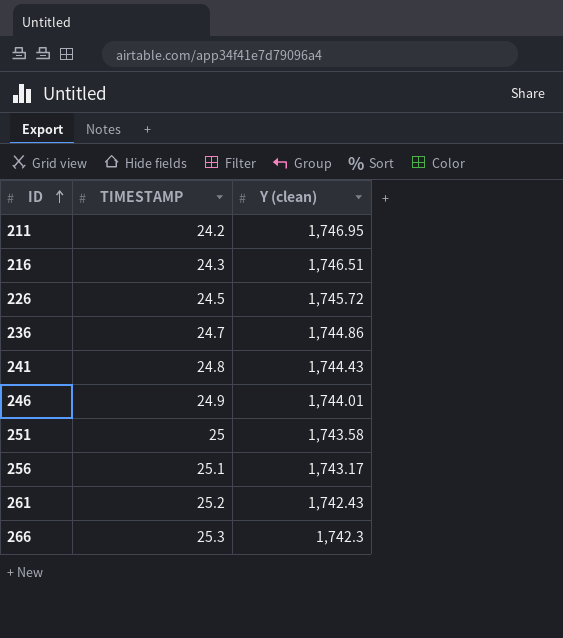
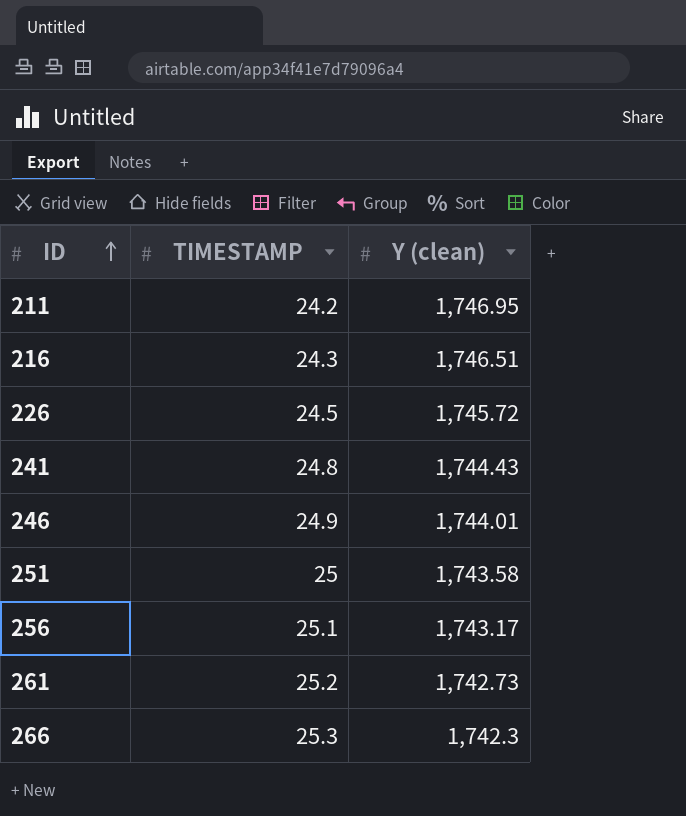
row 236: 24.7 | 1,744.86 -> none
261 | Y (clean): 1,742.43 -> 1,742.73

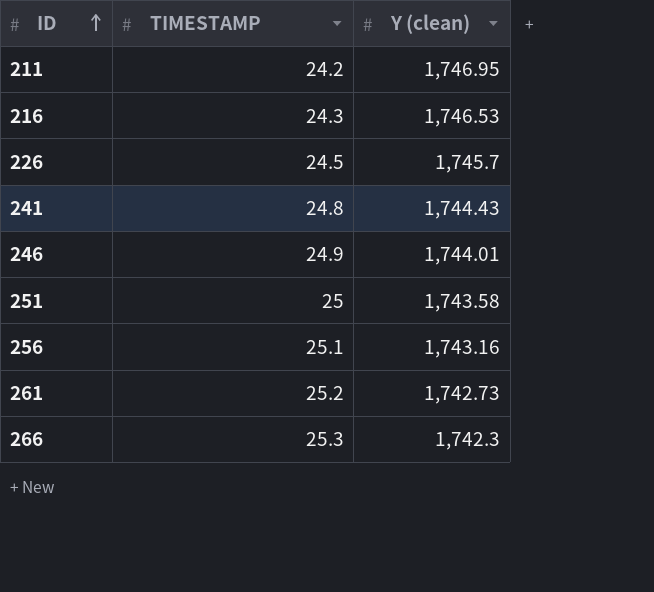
216 | Y (clean): 1,746.51 -> 1,746.53
226 | Y (clean): 1,745.72 -> 1,745.7
256 | Y (clean): 1,743.17 -> 1,743.16

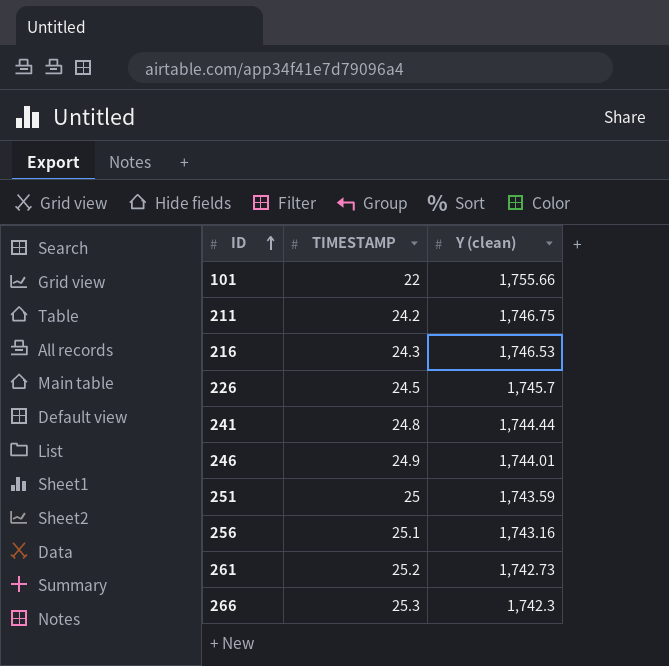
row 101: none -> 22 | 1,755.66
211 | Y (clean): 1,746.95 -> 1,746.75
241 | Y (clean): 1,744.43 -> 1,744.44
251 | Y (clean): 1,743.58 -> 1,743.59

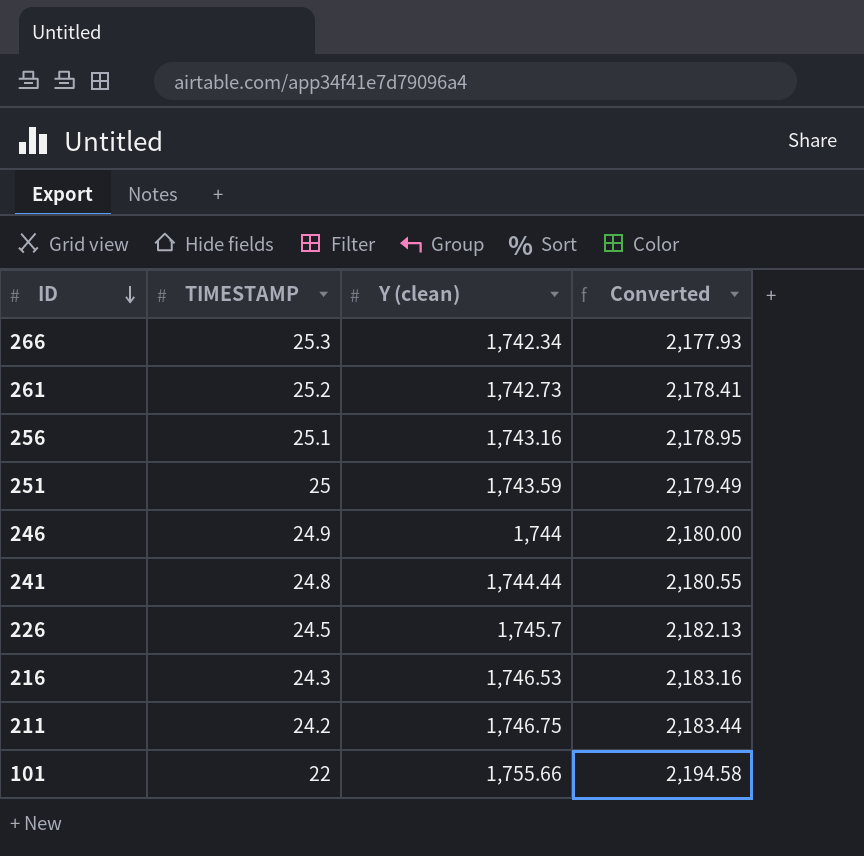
row order: ID ascending -> ID descending
column Converted | formula: none -> [Y (clean)] * 1.25
266 | Y (clean): 1,742.3 -> 1,742.34
246 | Y (clean): 1,744.01 -> 1,744

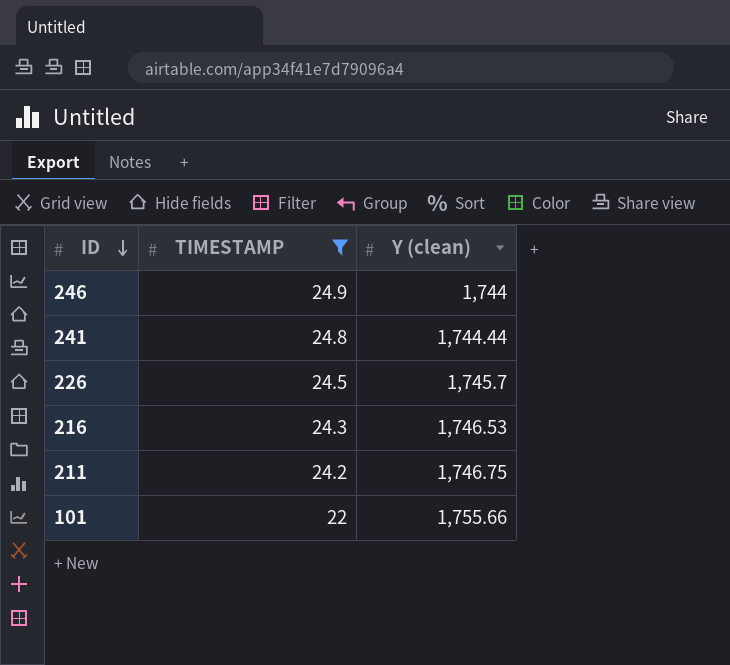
filter: none -> TIMESTAMP <= 24.9
column Converted | formula: [Y (clean)] * 1.25 -> none

